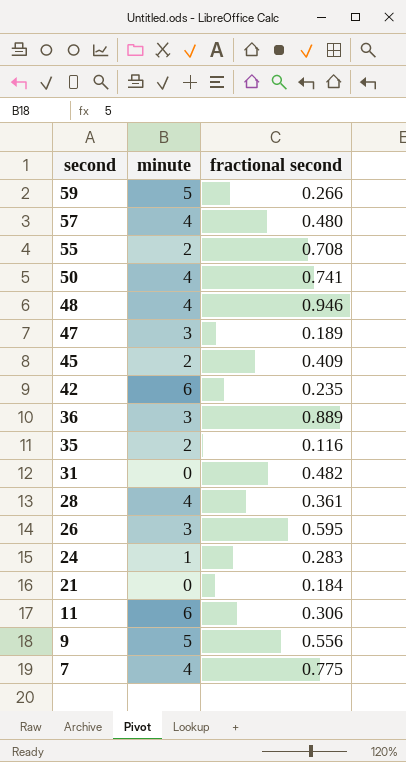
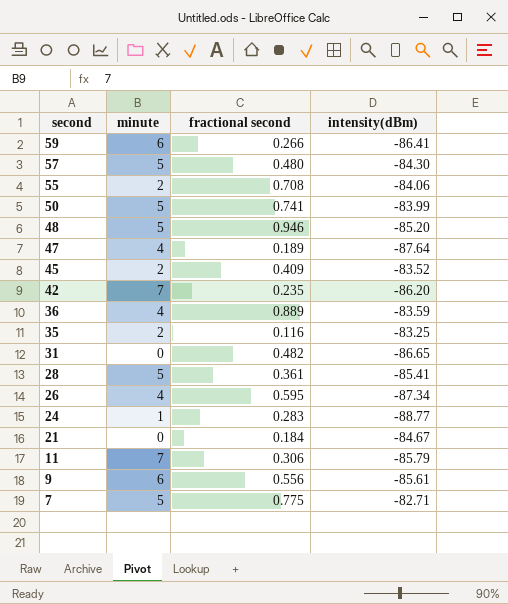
column intensity(dBm) | position: none -> 4
59 | minute: 5 -> 6
57 | minute: 4 -> 5
50 | minute: 4 -> 5
48 | minute: 4 -> 5
47 | minute: 3 -> 4
42 | minute: 6 -> 7
36 | minute: 3 -> 4
28 | minute: 4 -> 5
26 | minute: 3 -> 4
11 | minute: 6 -> 7
9 | minute: 5 -> 6
7 | minute: 4 -> 5

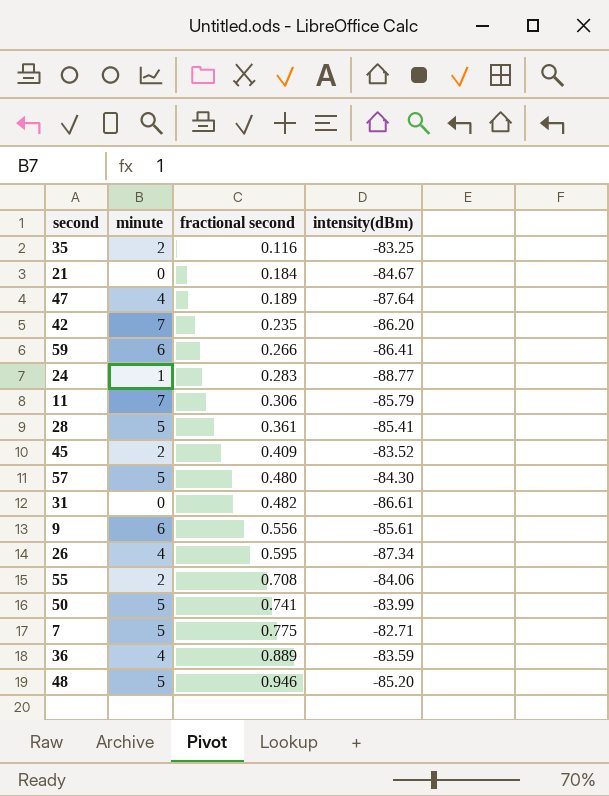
row order: second descending -> fractional second ascending
31 | intensity(dBm): -86.65 -> -86.61

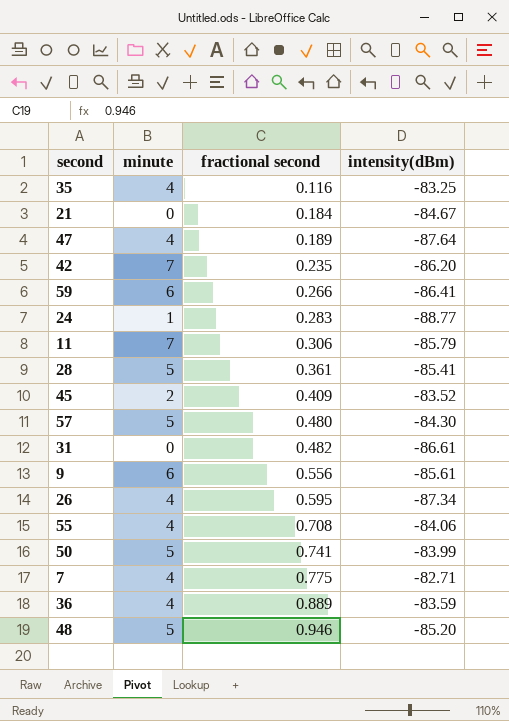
35 | minute: 2 -> 4
55 | minute: 2 -> 4
7 | minute: 5 -> 4

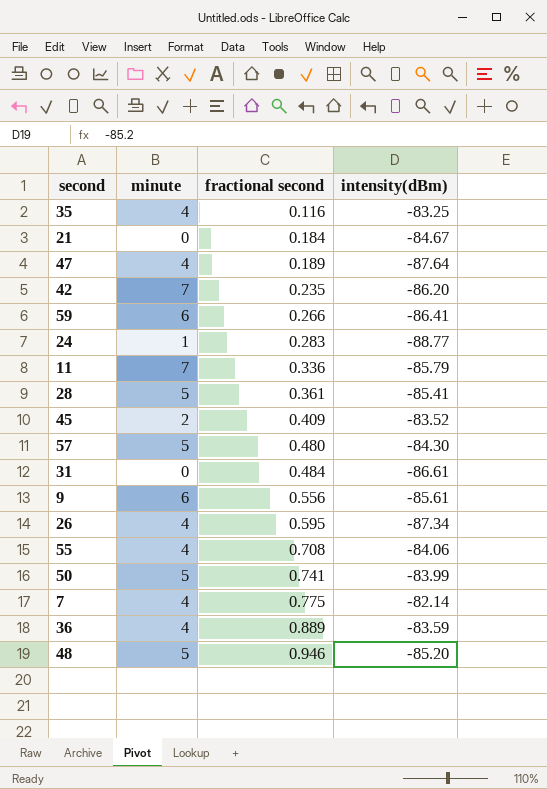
11 | fractional second: 0.306 -> 0.336
31 | fractional second: 0.482 -> 0.484
7 | intensity(dBm): -82.71 -> -82.14

